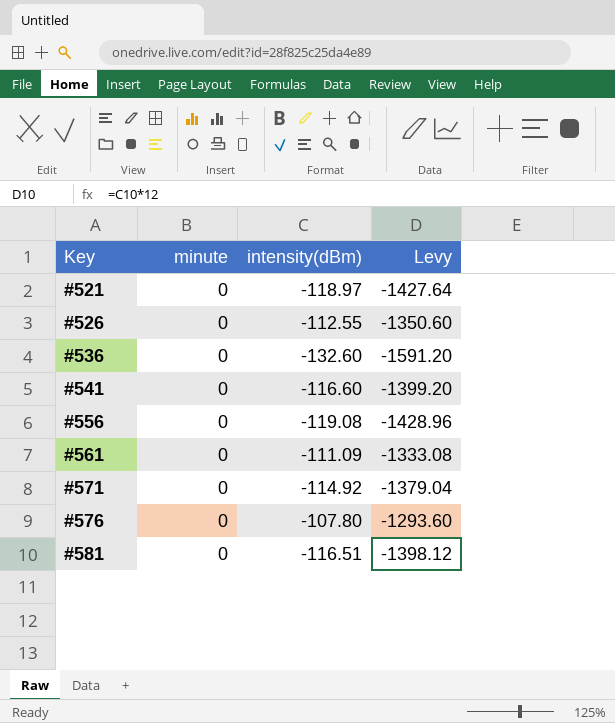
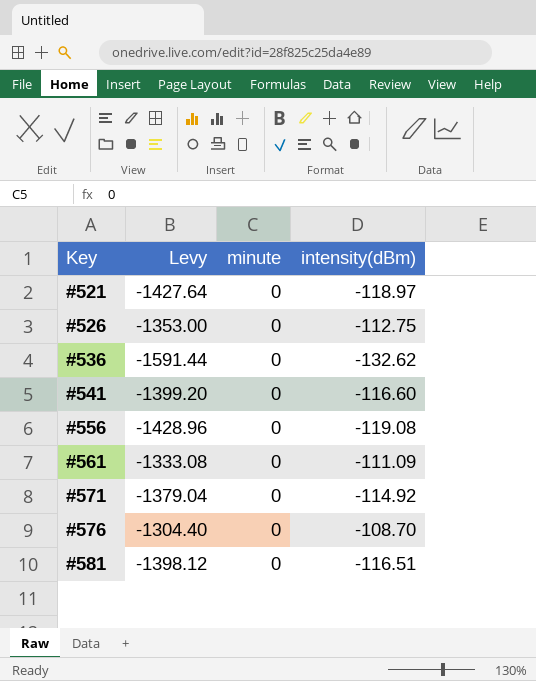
column Levy | position: 4 -> 2
#526 | Levy: -1350.60 -> -1353.00
#526 | intensity(dBm): -112.55 -> -112.75
#536 | Levy: -1591.20 -> -1591.44
#536 | intensity(dBm): -132.60 -> -132.62
#576 | Levy: -1293.60 -> -1304.40
#576 | intensity(dBm): -107.80 -> -108.70

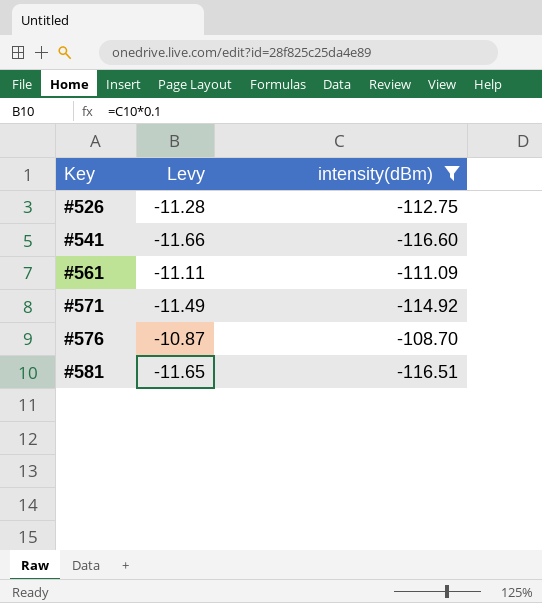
filter: none -> intensity(dBm) >= -116.60
column minute | position: 3 -> none
column Levy | formula: [intensity(dBm)] * 12 -> [intensity(dBm)] * 0.1

